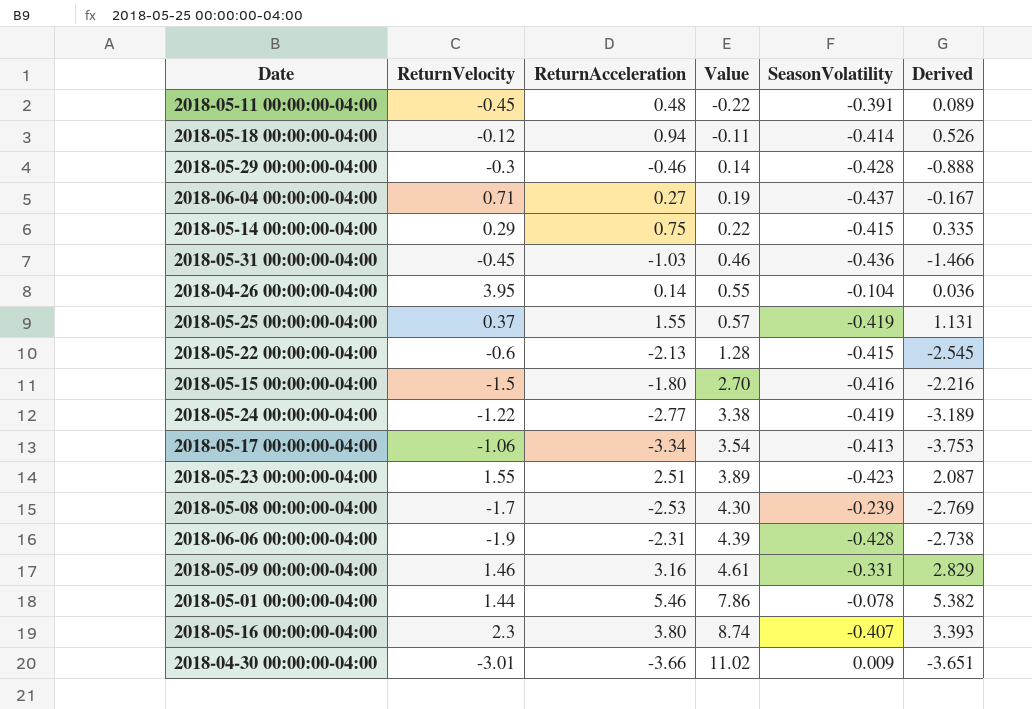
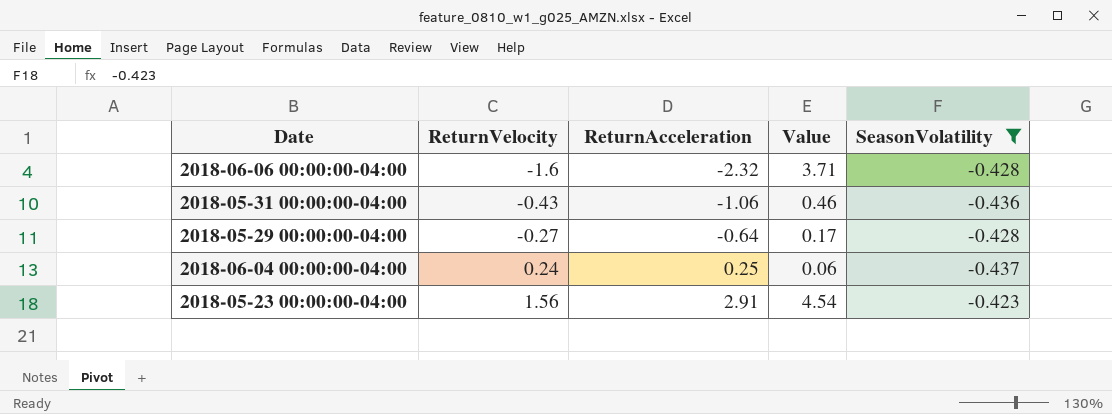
filter: none -> SeasonVolatility <= -0.423
row order: Value ascending -> ReturnVelocity ascending
column Derived | formula: [ReturnAcceleration] + [SeasonVolatility] -> none
2018-06-06 00:00:00-04:00 | ReturnVelocity: -1.9 -> -1.6
2018-06-06 00:00:00-04:00 | ReturnAcceleration: -2.31 -> -2.32
2018-06-06 00:00:00-04:00 | Value: 4.39 -> 3.71
2018-05-31 00:00:00-04:00 | ReturnVelocity: -0.45 -> -0.43
2018-05-31 00:00:00-04:00 | ReturnAcceleration: -1.03 -> -1.06
2018-05-29 00:00:00-04:00 | ReturnVelocity: -0.3 -> -0.27
2018-05-29 00:00:00-04:00 | ReturnAcceleration: -0.46 -> -0.64
2018-05-29 00:00:00-04:00 | Value: 0.14 -> 0.17
2018-06-04 00:00:00-04:00 | ReturnVelocity: 0.71 -> 0.24
2018-06-04 00:00:00-04:00 | ReturnAcceleration: 0.27 -> 0.25
2018-06-04 00:00:00-04:00 | Value: 0.19 -> 0.06
2018-05-23 00:00:00-04:00 | ReturnVelocity: 1.55 -> 1.56
2018-05-23 00:00:00-04:00 | ReturnAcceleration: 2.51 -> 2.91
2018-05-23 00:00:00-04:00 | Value: 3.89 -> 4.54

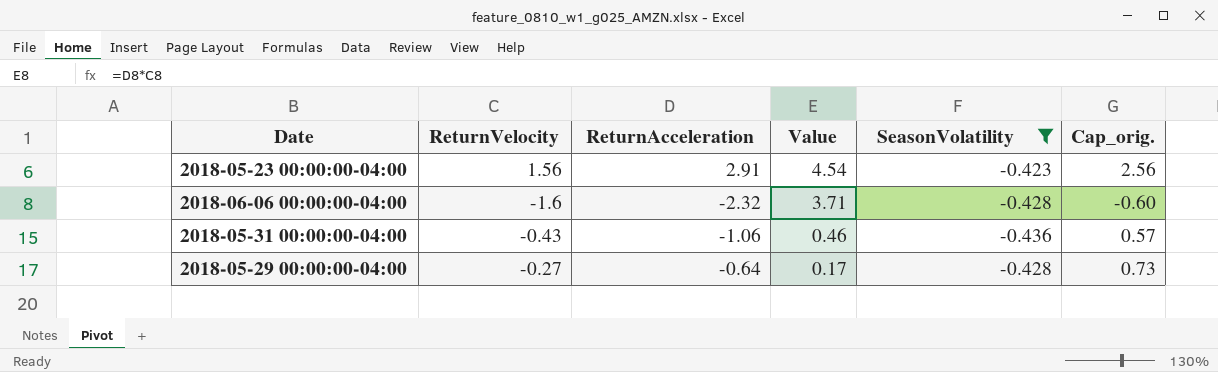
row order: ReturnVelocity ascending -> Value descending
column Cap_orig. | formula: none -> [ReturnVelocity] + 1
row 2018-06-04 00:00:00-04:00: 0.24 | 0.25 | 0.06 | -0.437 -> none

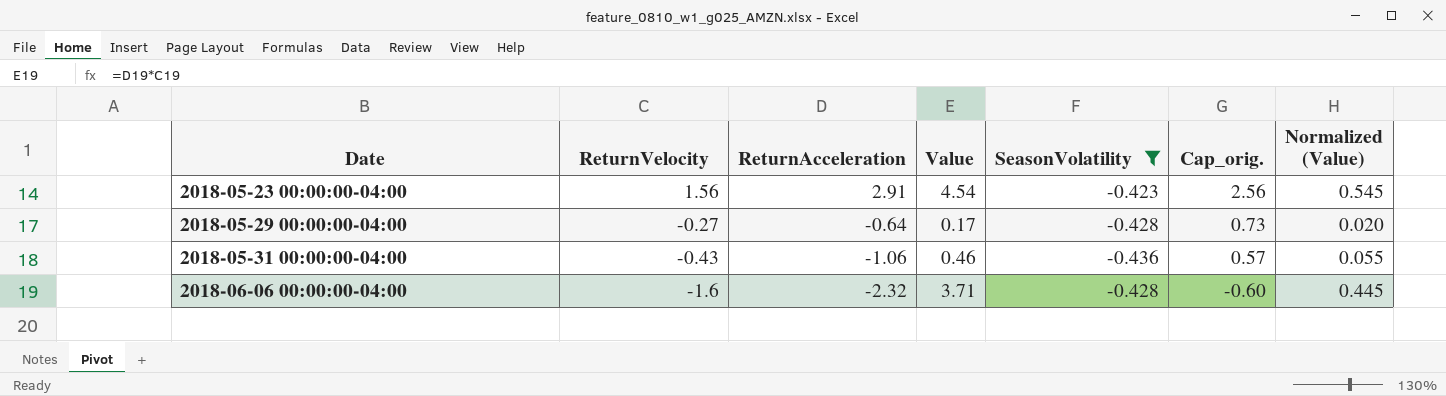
row order: Value descending -> Date ascending
column Normalized (Value) | formula: none -> [Value] * 0.12

